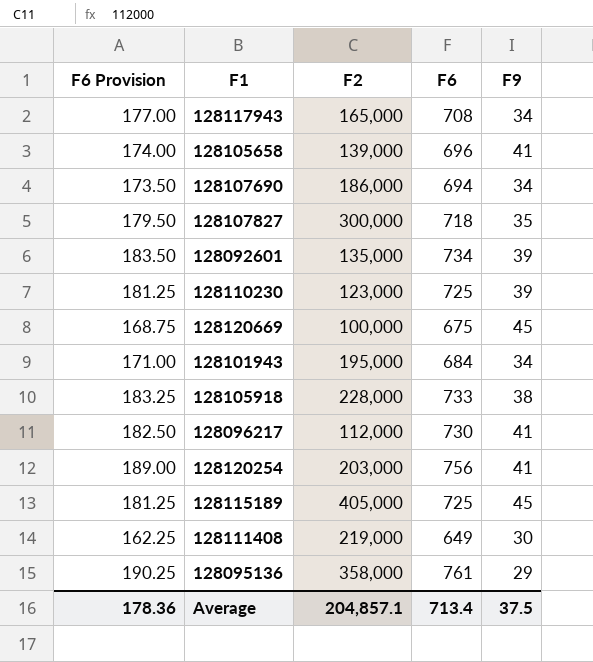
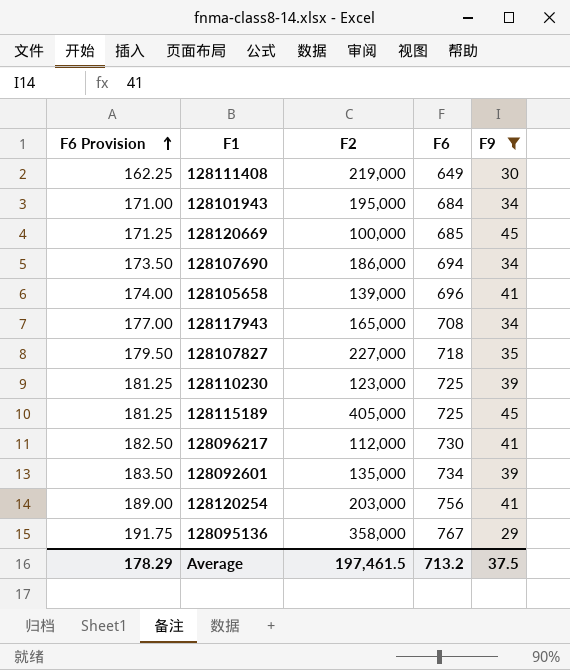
filter: none -> F9 != 38
row order: none -> F6 Provision ascending
128120669 | F6 Provision: 168.75 -> 171.25
128120669 | F6: 675 -> 685
128107827 | F2: 300,000 -> 227,000
128095136 | F6 Provision: 190.25 -> 191.75
128095136 | F6: 761 -> 767
Average | F6 Provision: 178.36 -> 178.29
Average | F2: 204,857.1 -> 197,461.5
Average | F6: 713.4 -> 713.2

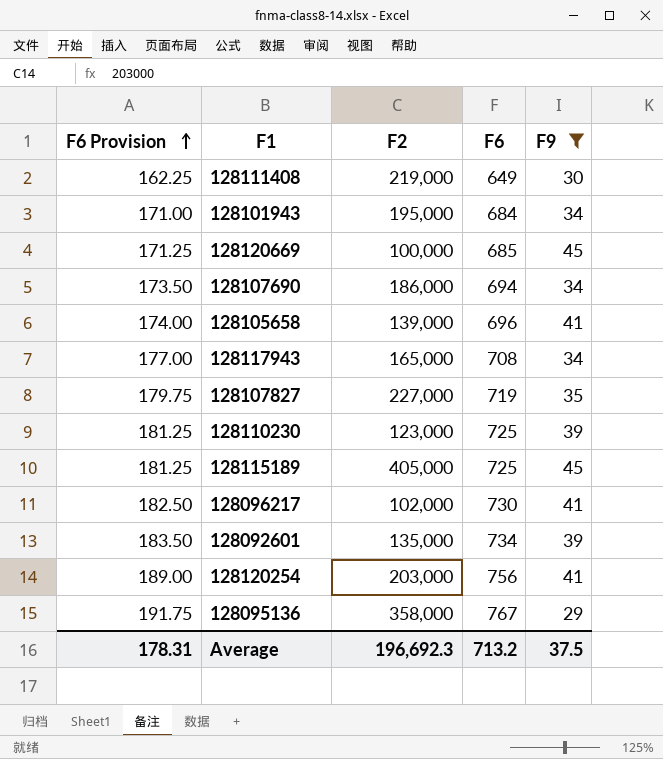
128107827 | F6 Provision: 179.50 -> 179.75
128107827 | F6: 718 -> 719
128096217 | F2: 112,000 -> 102,000
Average | F6 Provision: 178.29 -> 178.31
Average | F2: 197,461.5 -> 196,692.3

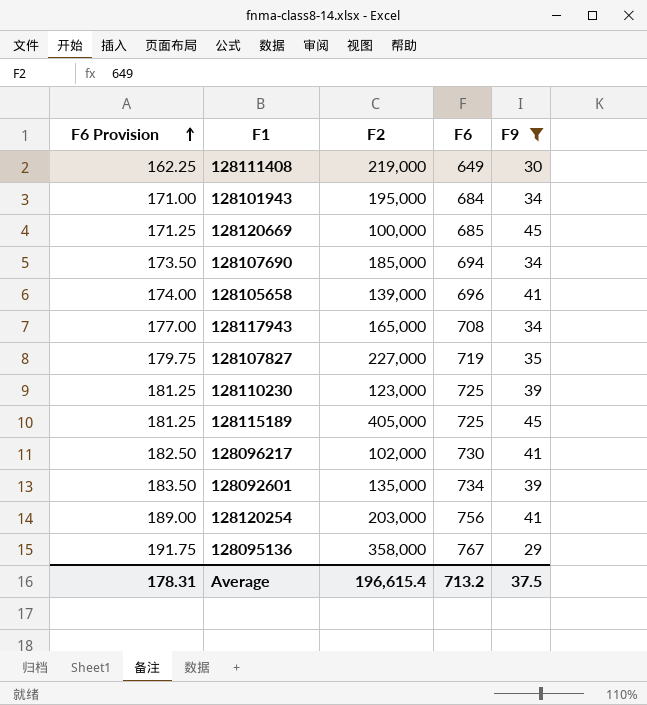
128107690 | F2: 186,000 -> 185,000
Average | F2: 196,692.3 -> 196,615.4

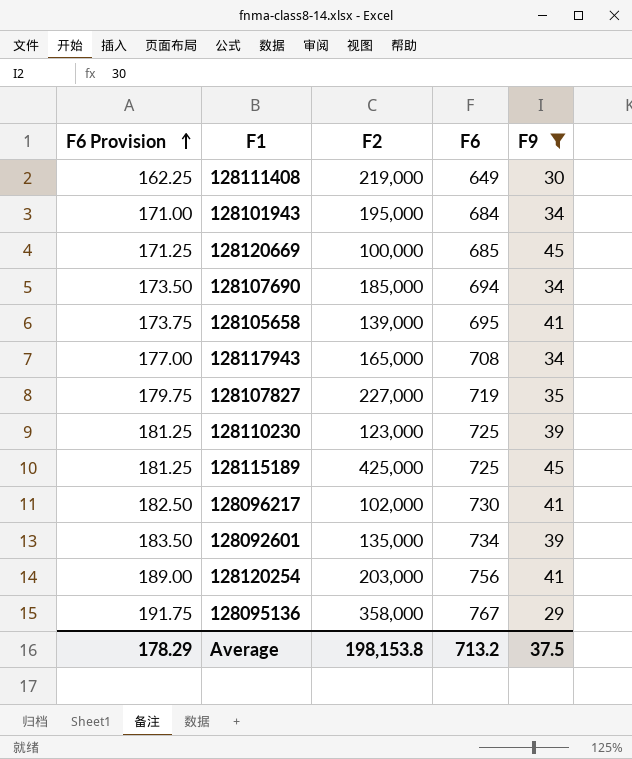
128105658 | F6 Provision: 174.00 -> 173.75
128105658 | F6: 696 -> 695
128115189 | F2: 405,000 -> 425,000
Average | F6 Provision: 178.31 -> 178.29
Average | F2: 196,615.4 -> 198,153.8

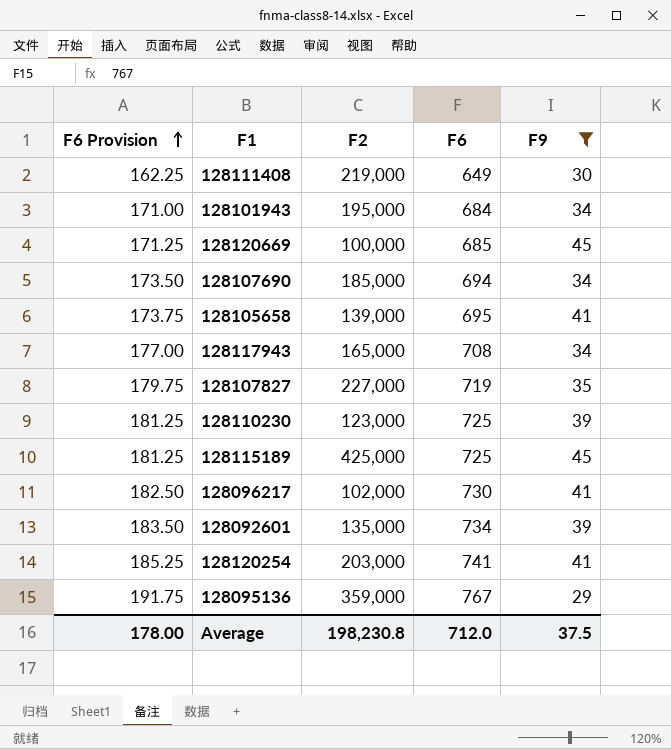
128120254 | F6 Provision: 189.00 -> 185.25
128120254 | F6: 756 -> 741
128095136 | F2: 358,000 -> 359,000
Average | F6 Provision: 178.29 -> 178.00
Average | F2: 198,153.8 -> 198,230.8
Average | F6: 713.2 -> 712.0

